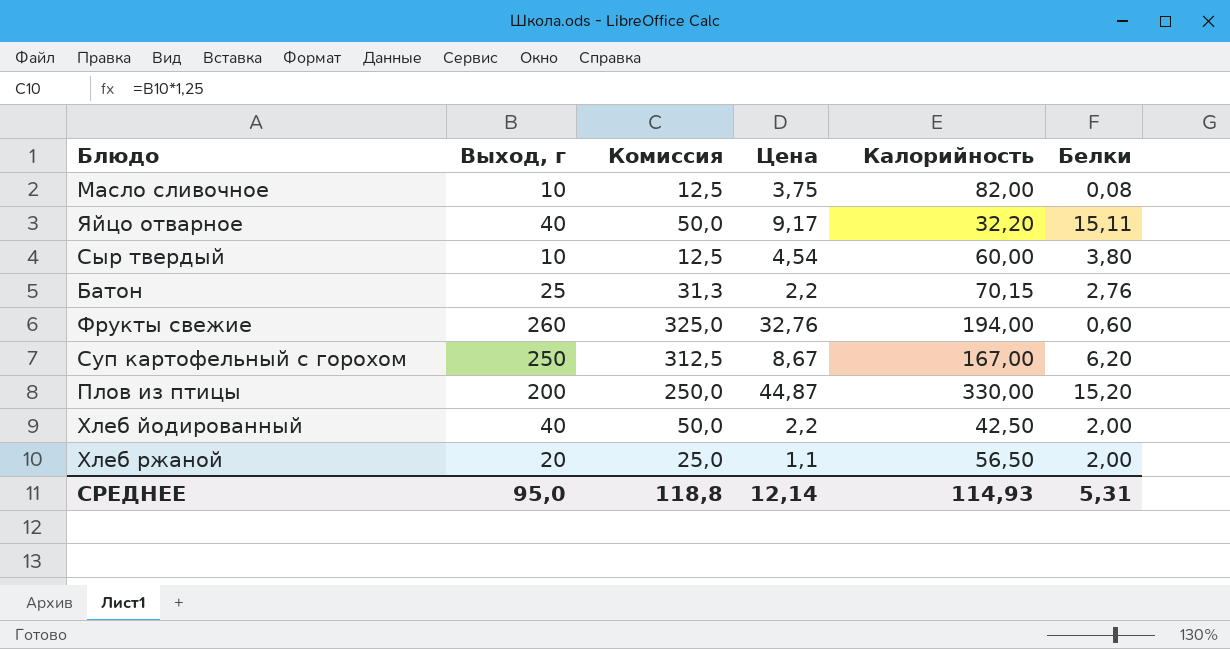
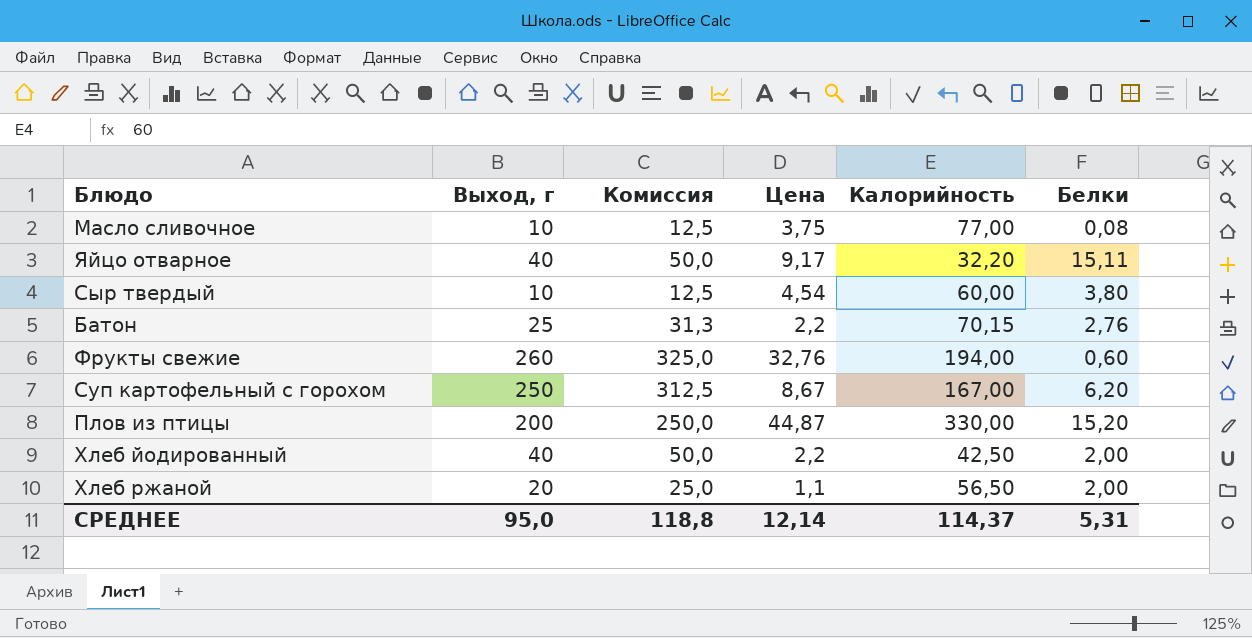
Масло сливочное | Калорийность: 82,00 -> 77,00
СРЕДНЕЕ | Калорийность: 114,93 -> 114,37

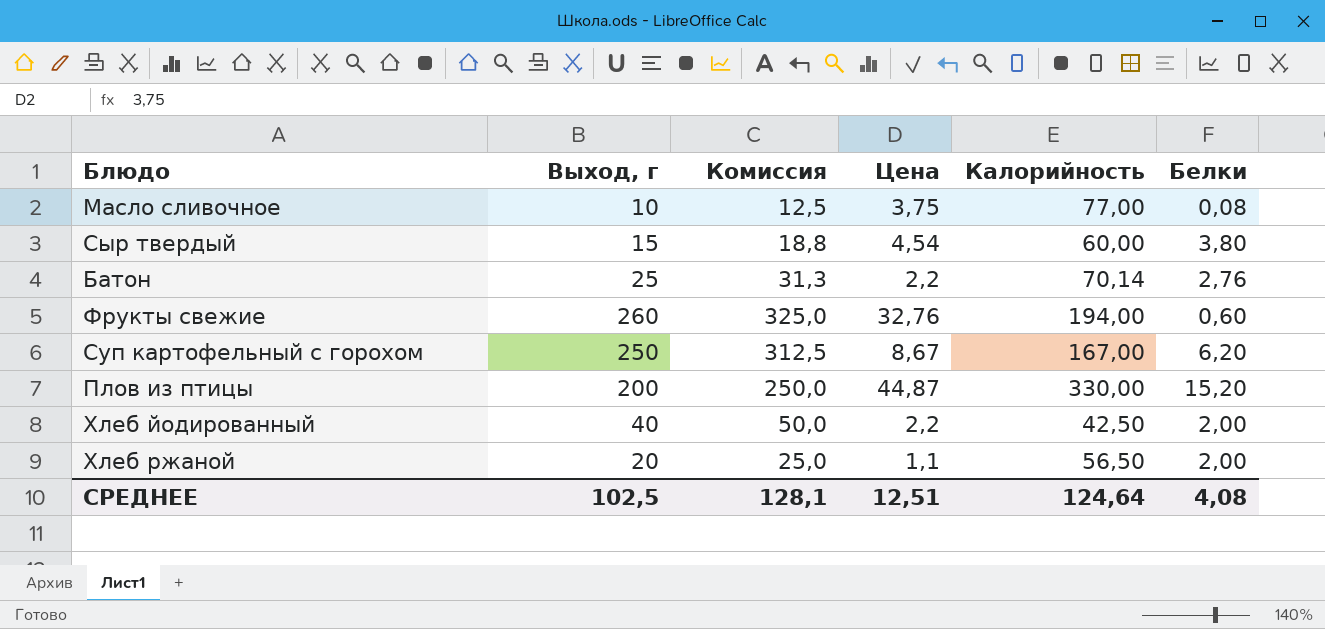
row Яйцо отварное: 40 | 50,0 | 9,17 | 32,20 | 15,11 -> none
Сыр твердый | Выход, г: 10 -> 15
Сыр твердый | Комиссия: 12,5 -> 18,8
Батон | Калорийность: 70,15 -> 70,14
СРЕДНЕЕ | Выход, г: 95,0 -> 102,5
СРЕДНЕЕ | Комиссия: 118,8 -> 128,1
СРЕДНЕЕ | Цена: 12,14 -> 12,51
СРЕДНЕЕ | Калорийность: 114,37 -> 124,64
СРЕДНЕЕ | Белки: 5,31 -> 4,08

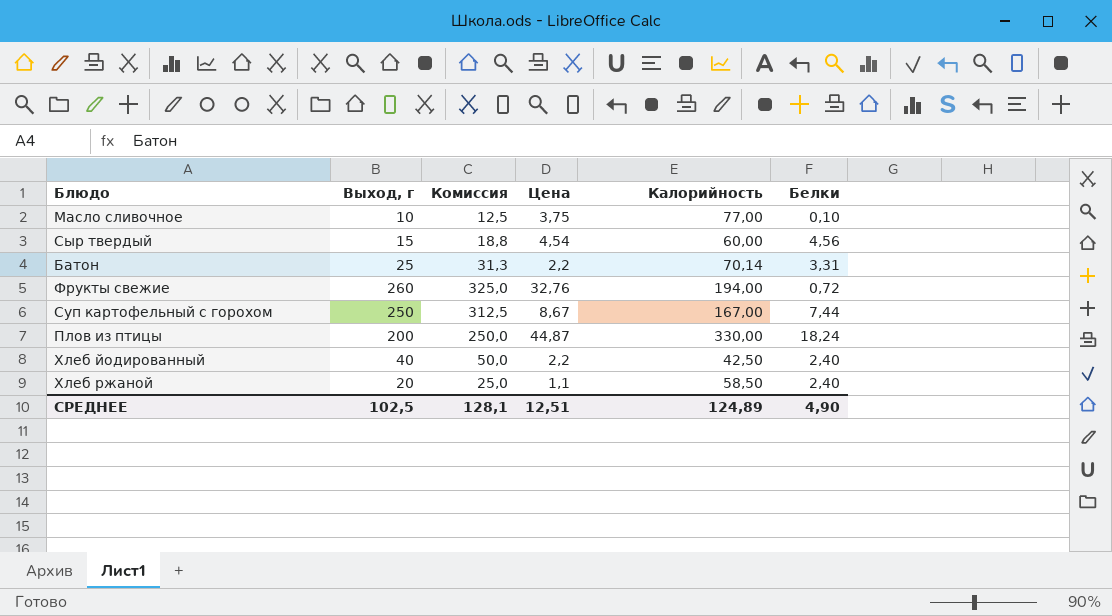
Масло сливочное | Белки: 0,08 -> 0,10
Сыр твердый | Белки: 3,80 -> 4,56
Батон | Белки: 2,76 -> 3,31
Фрукты свежие | Белки: 0,60 -> 0,72
Суп картофельный с горохом | Белки: 6,20 -> 7,44
Плов из птицы | Белки: 15,20 -> 18,24
Хлеб йодированный | Белки: 2,00 -> 2,40
Хлеб ржаной | Калорийность: 56,50 -> 58,50
Хлеб ржаной | Белки: 2,00 -> 2,40
СРЕДНЕЕ | Калорийность: 124,64 -> 124,89
СРЕДНЕЕ | Белки: 4,08 -> 4,90

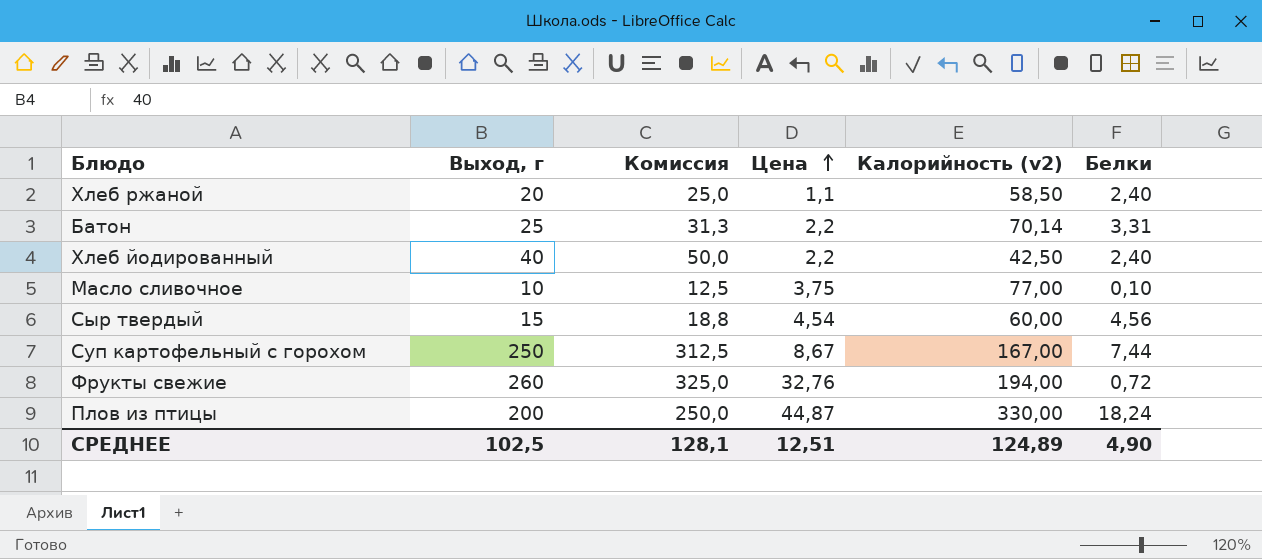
row order: none -> Цена ascending
column name: Калорийность -> Калорийность (v2)

